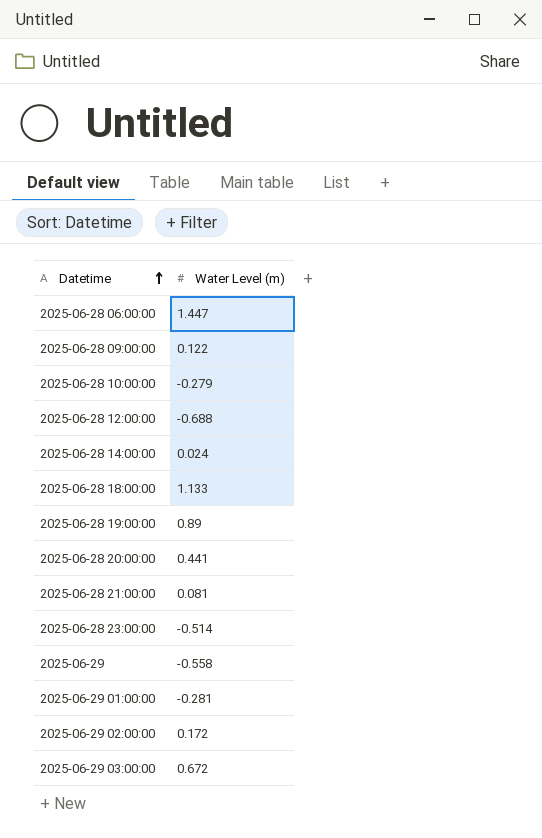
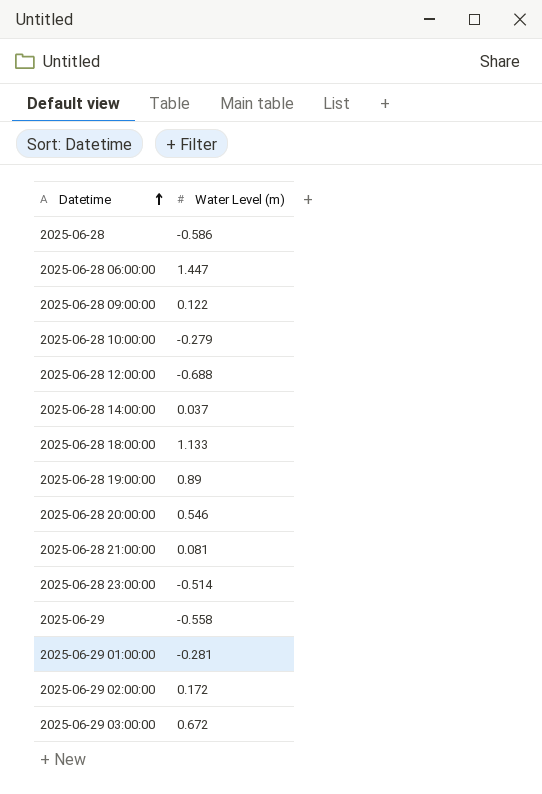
row 2025-06-28: none -> -0.586
2025-06-28 14:00:00 | Water Level (m): 0.024 -> 0.037
2025-06-28 20:00:00 | Water Level (m): 0.441 -> 0.546

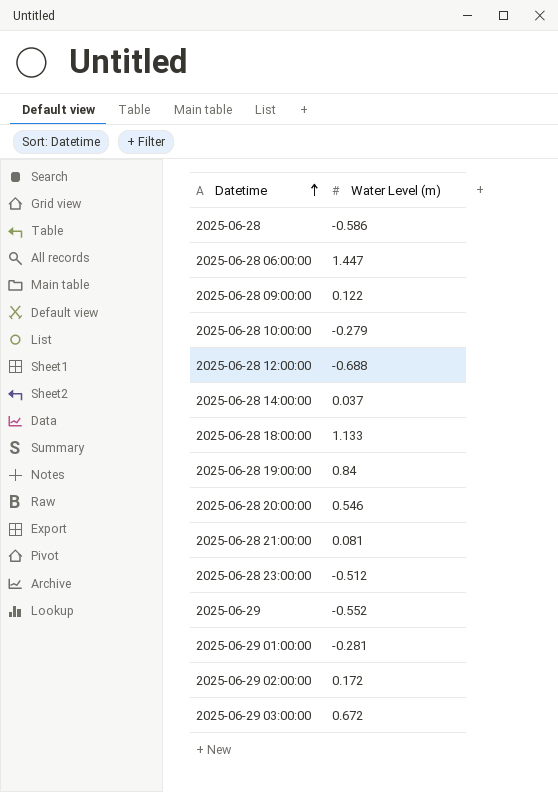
2025-06-28 19:00:00 | Water Level (m): 0.89 -> 0.84
2025-06-28 23:00:00 | Water Level (m): -0.514 -> -0.512
2025-06-29 | Water Level (m): -0.558 -> -0.552

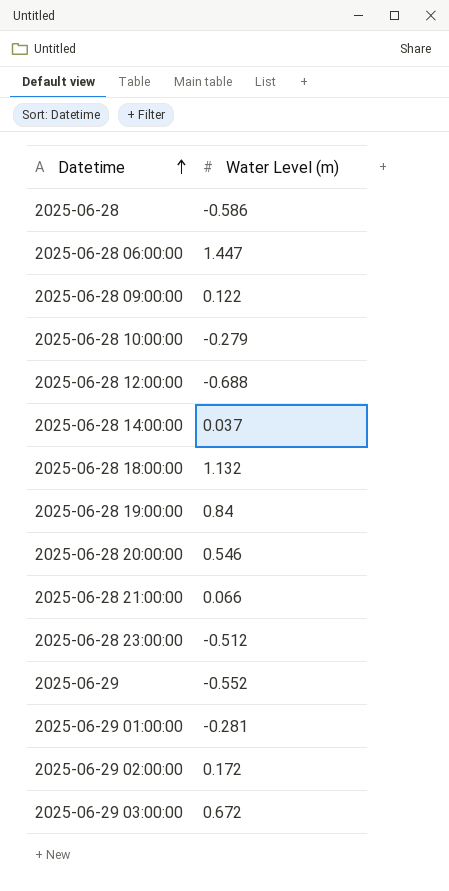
2025-06-28 18:00:00 | Water Level (m): 1.133 -> 1.132
2025-06-28 21:00:00 | Water Level (m): 0.081 -> 0.066

